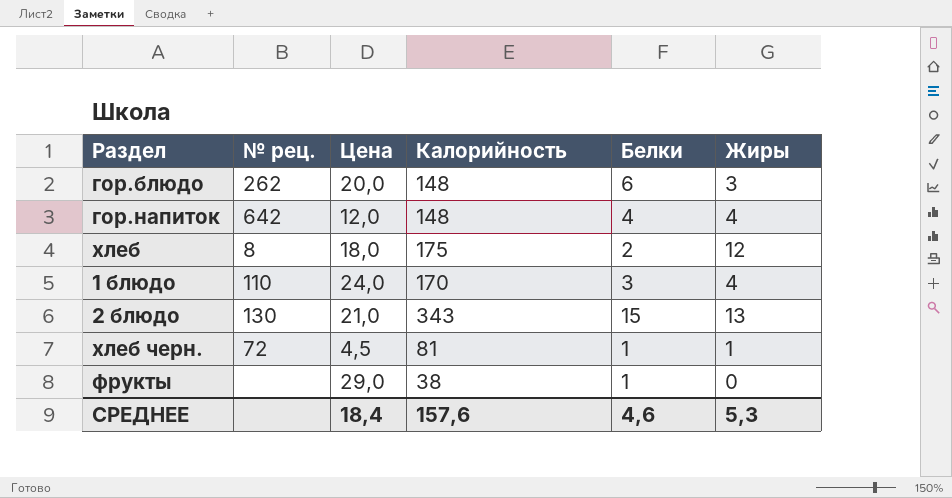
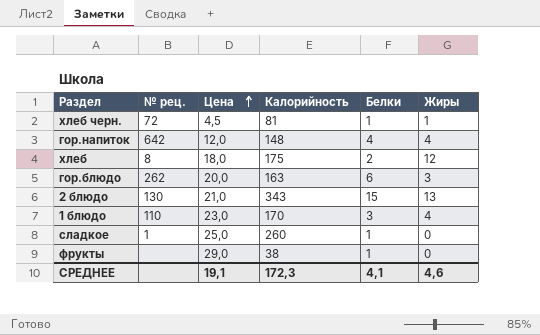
row order: none -> Цена ascending
гор.блюдо | Калорийность: 148 -> 163
1 блюдо | Цена: 24,0 -> 23,0
row сладкое: none -> 1 | 25,0 | 260 | 1 | 0
СРЕДНЕЕ | Цена: 18,4 -> 19,1
СРЕДНЕЕ | Калорийность: 157,6 -> 172,3
СРЕДНЕЕ | Белки: 4,6 -> 4,1
СРЕДНЕЕ | Жиры: 5,3 -> 4,6

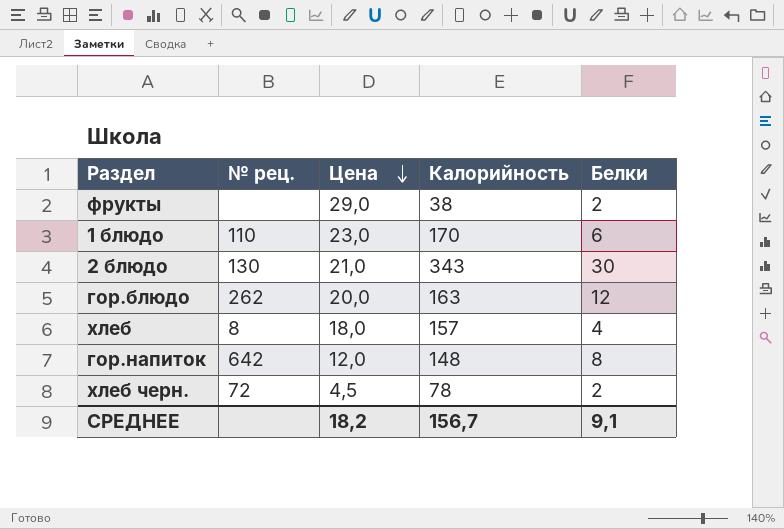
row order: Цена ascending -> Цена descending
column Жиры | position: 6 -> none
row сладкое: 1 | 25,0 | 260 | 1 | 0 -> none
фрукты | Белки: 1 -> 2
1 блюдо | Белки: 3 -> 6
2 блюдо | Белки: 15 -> 30
гор.блюдо | Белки: 6 -> 12
хлеб | Калорийность: 175 -> 157
хлеб | Белки: 2 -> 4
гор.напиток | Белки: 4 -> 8
хлеб черн. | Калорийность: 81 -> 78
хлеб черн. | Белки: 1 -> 2
СРЕДНЕЕ | Цена: 19,1 -> 18,2
СРЕДНЕЕ | Калорийность: 172,3 -> 156,7
СРЕДНЕЕ | Белки: 4,1 -> 9,1

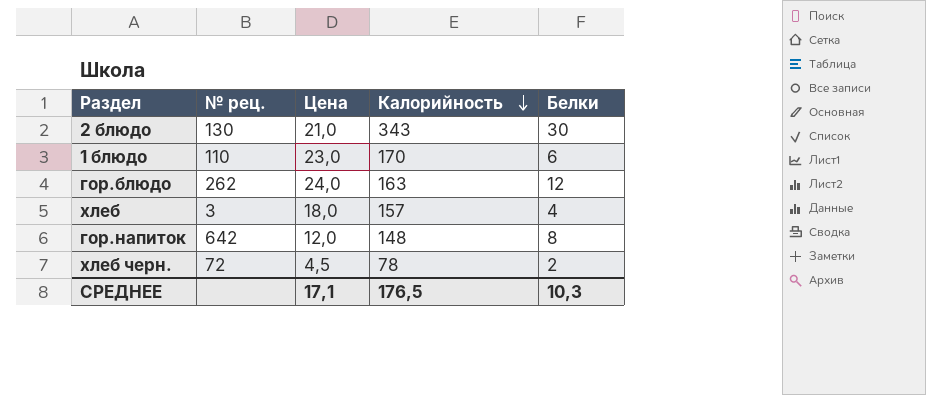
row order: Цена descending -> Калорийность descending
row фрукты: none | 29,0 | 38 | 2 -> none
гор.блюдо | Цена: 20,0 -> 24,0
хлеб | № рец.: 8 -> 3
СРЕДНЕЕ | Цена: 18,2 -> 17,1
СРЕДНЕЕ | Калорийность: 156,7 -> 176,5
СРЕДНЕЕ | Белки: 9,1 -> 10,3

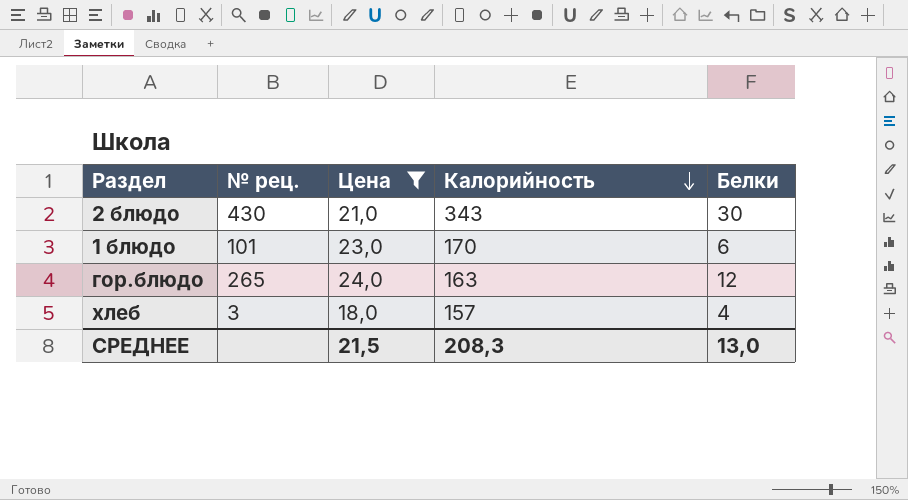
filter: none -> Цена >= 18,0
2 блюдо | № рец.: 130 -> 430
1 блюдо | № рец.: 110 -> 101
гор.блюдо | № рец.: 262 -> 265
СРЕДНЕЕ | Цена: 17,1 -> 21,5
СРЕДНЕЕ | Калорийность: 176,5 -> 208,3
СРЕДНЕЕ | Белки: 10,3 -> 13,0

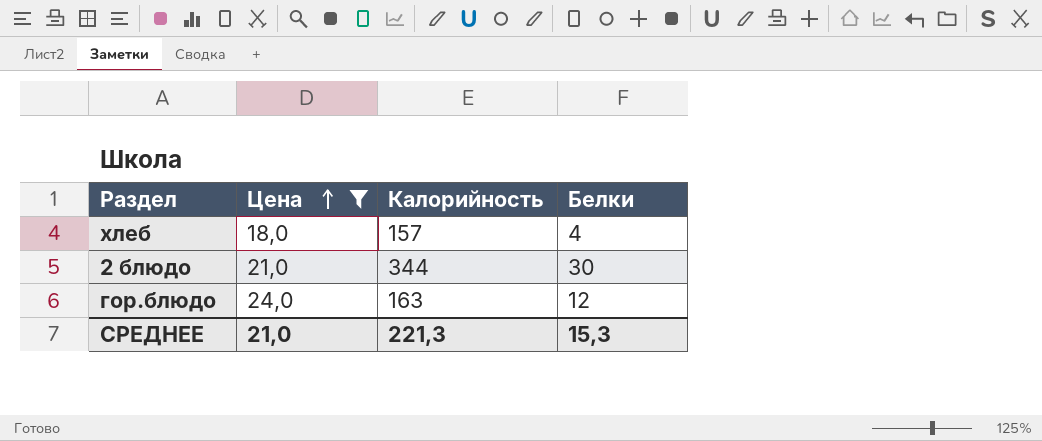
row order: Калорийность descending -> Цена ascending
column № рец. | position: 2 -> none
row 1 блюдо: 101 | 23,0 | 170 | 6 -> none
2 блюдо | Калорийность: 343 -> 344
СРЕДНЕЕ | Цена: 21,5 -> 21,0
СРЕДНЕЕ | Калорийность: 208,3 -> 221,3
СРЕДНЕЕ | Белки: 13,0 -> 15,3

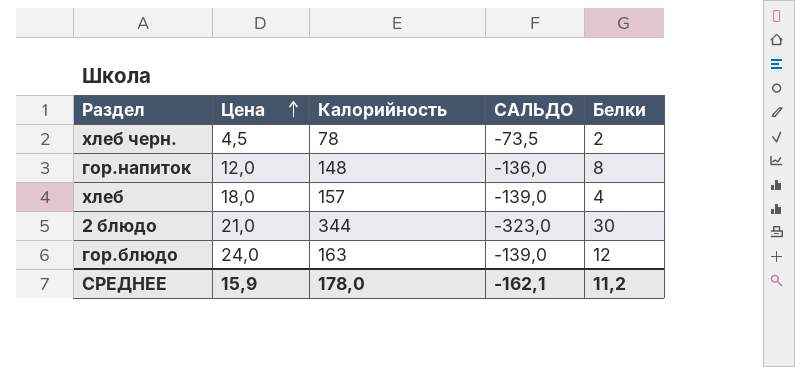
filter: Цена >= 18,0 -> none
column САЛЬДО | formula: none -> [Цена] - [Калорийность]
СРЕДНЕЕ | Цена: 21,0 -> 15,9
СРЕДНЕЕ | Калорийность: 221,3 -> 178,0
СРЕДНЕЕ | Белки: 15,3 -> 11,2

